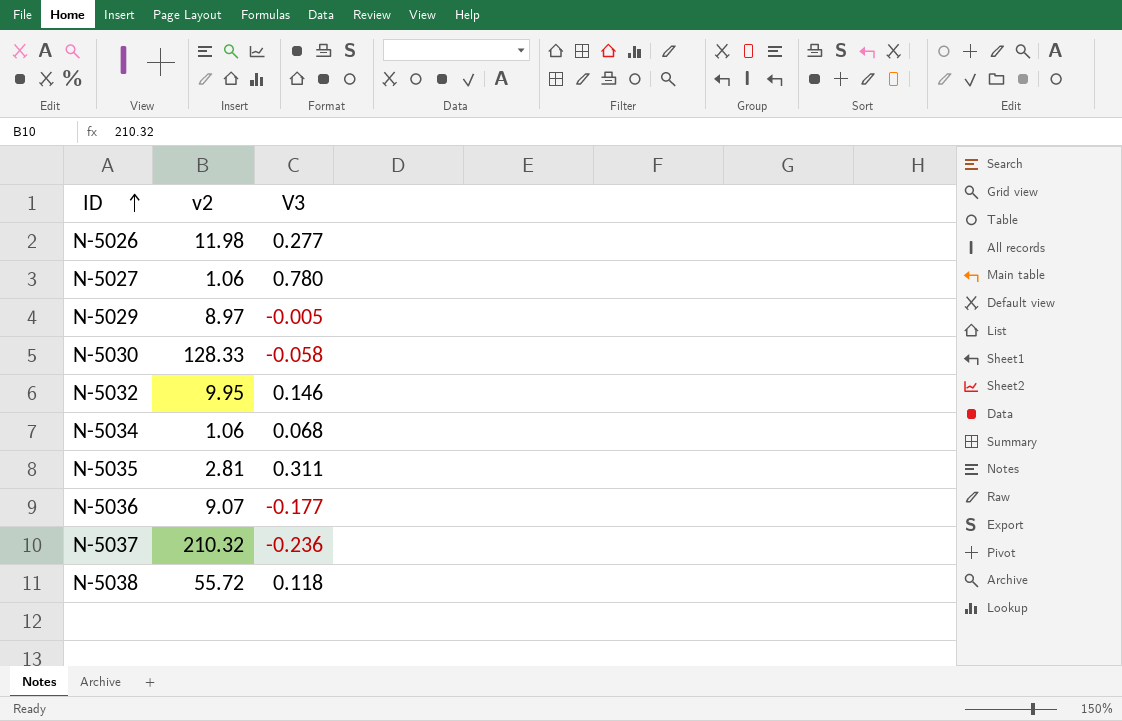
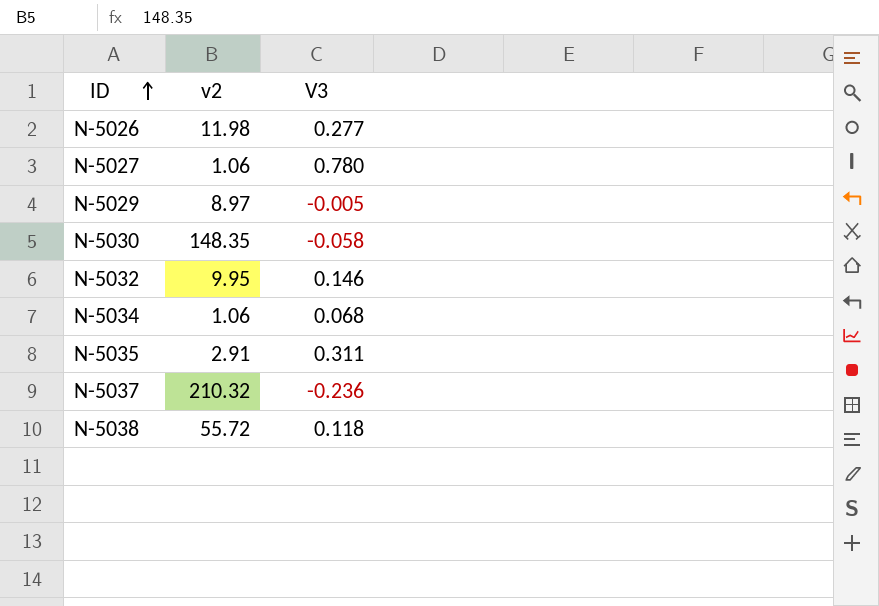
row N-5036: 9.07 | -0.177 -> none
N-5030 | v2: 128.33 -> 148.35
N-5035 | v2: 2.81 -> 2.91

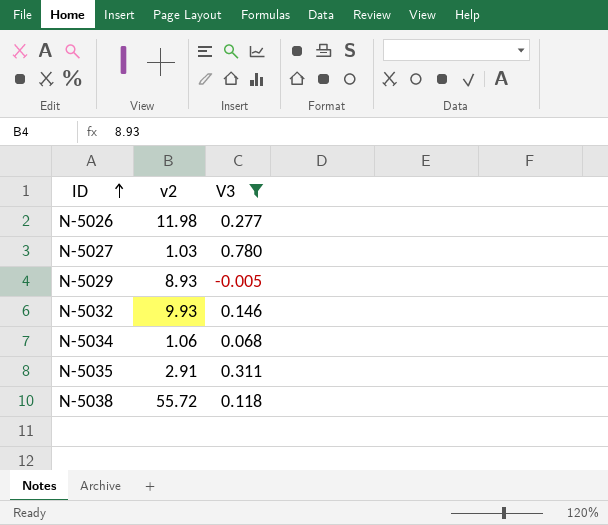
filter: none -> V3 >= -0.005
N-5027 | v2: 1.06 -> 1.03
N-5029 | v2: 8.97 -> 8.93
N-5032 | v2: 9.95 -> 9.93

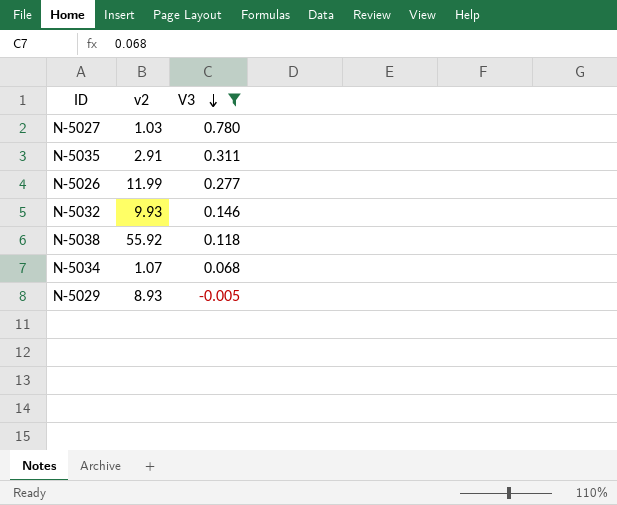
row order: ID ascending -> V3 descending
N-5026 | v2: 11.98 -> 11.99
N-5038 | v2: 55.72 -> 55.92
N-5034 | v2: 1.06 -> 1.07

